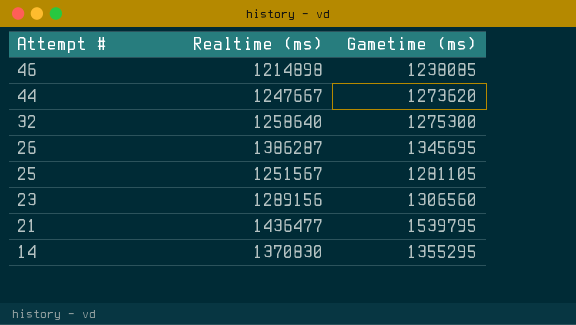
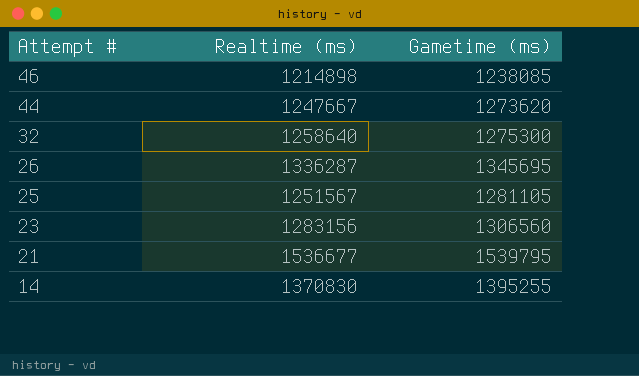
26 | Realtime (ms): 1386287 -> 1336287
23 | Realtime (ms): 1289156 -> 1283156
21 | Realtime (ms): 1436477 -> 1536677
14 | Gametime (ms): 1355295 -> 1395255

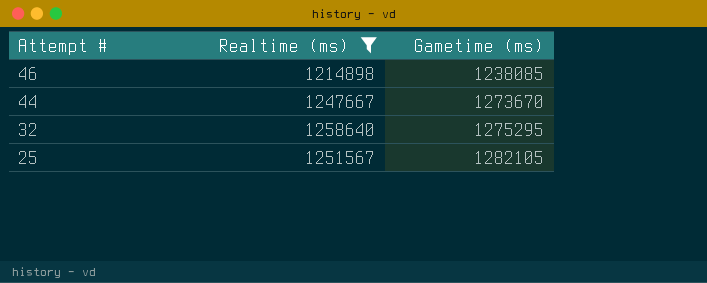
filter: none -> Realtime (ms) <= 1258640
44 | Gametime (ms): 1273620 -> 1273670
32 | Gametime (ms): 1275300 -> 1275295
25 | Gametime (ms): 1281105 -> 1282105

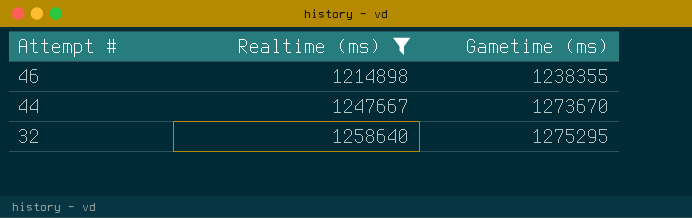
row 25: 1251567 | 1282105 -> none
46 | Gametime (ms): 1238085 -> 1238355

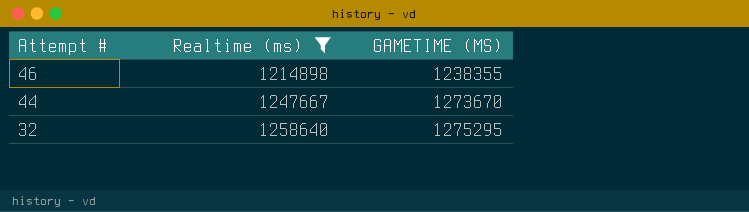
column name: Gametime (ms) -> GAMETIME (MS)

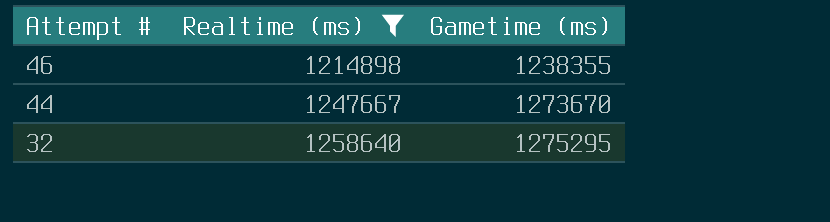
column name: GAMETIME (MS) -> Gametime (ms)

